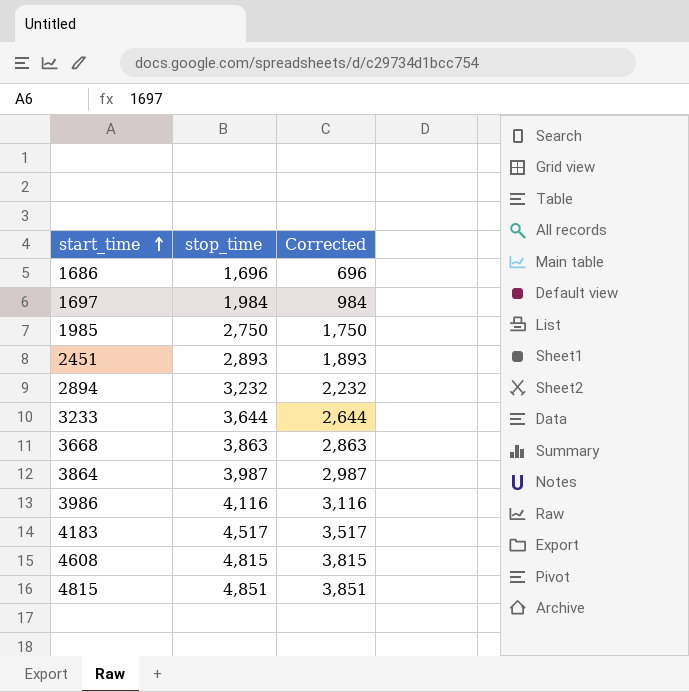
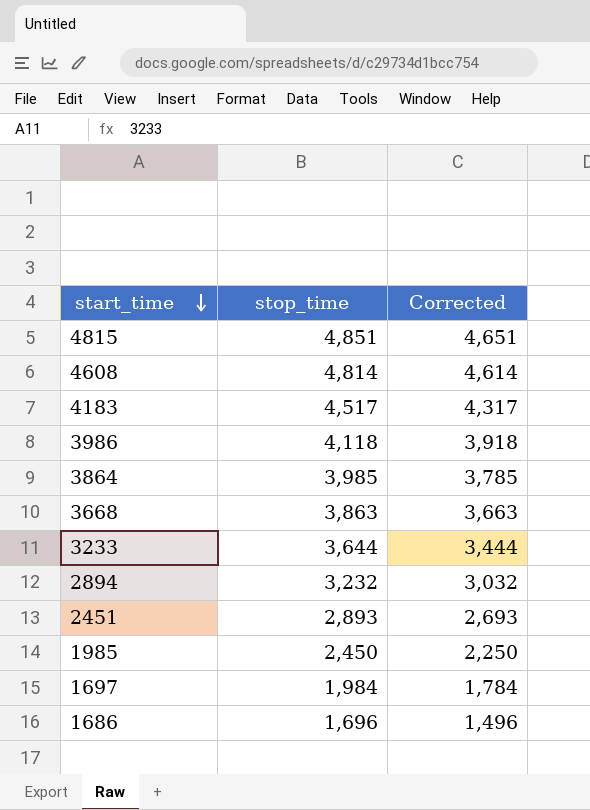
row order: start_time ascending -> start_time descending
column Corrected | formula: [stop_time] - 1000 -> [stop_time] - 200
4608 | stop_time: 4,815 -> 4,814
3986 | stop_time: 4,116 -> 4,118
3864 | stop_time: 3,987 -> 3,985
1985 | stop_time: 2,750 -> 2,450

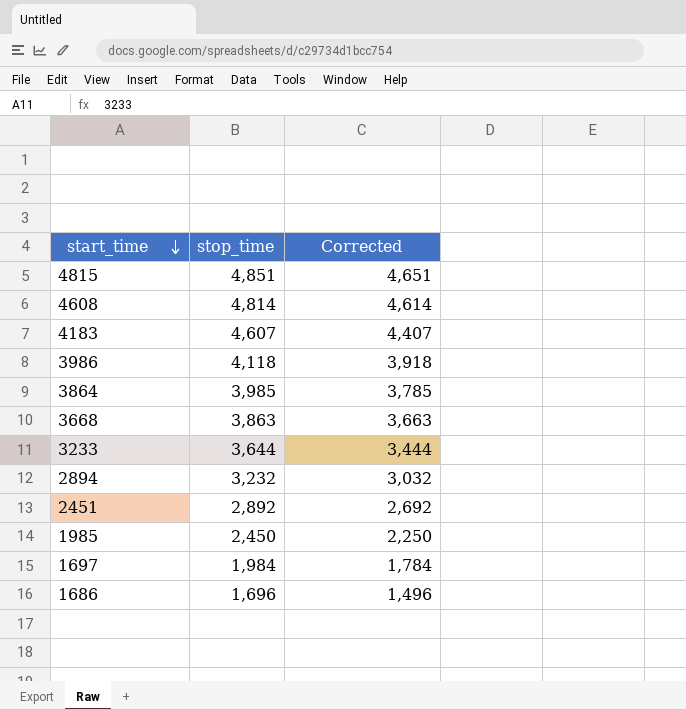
4183 | stop_time: 4,517 -> 4,607
4183 | Corrected: 4,317 -> 4,407
2451 | stop_time: 2,893 -> 2,892
2451 | Corrected: 2,693 -> 2,692

